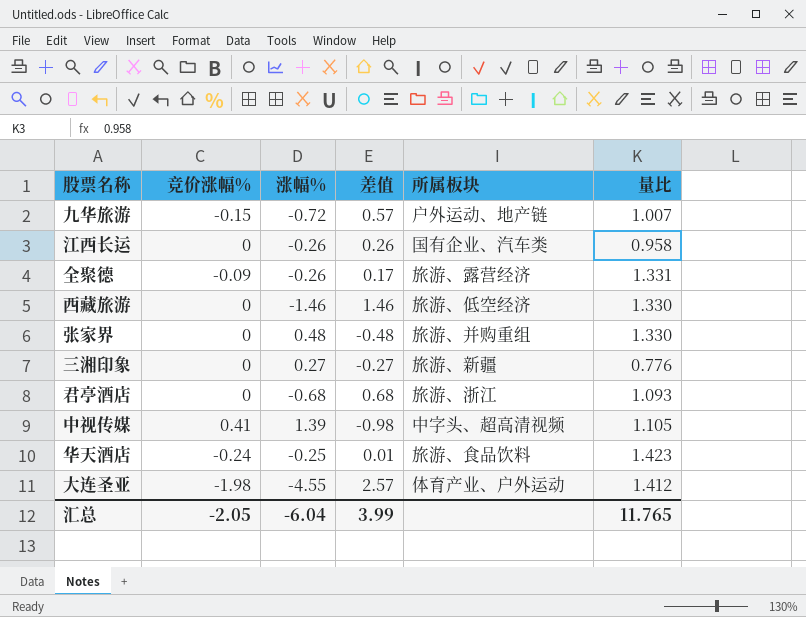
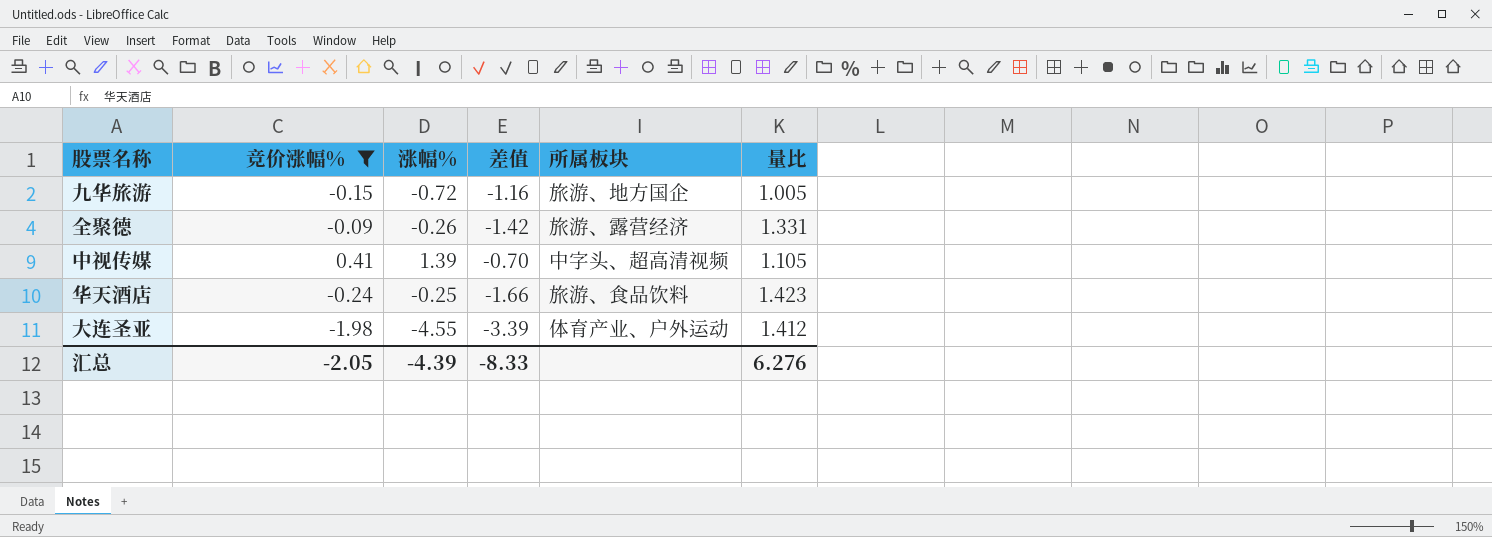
filter: none -> 竞价涨幅% != 0
column 差值 | formula: [竞价涨幅%] - [涨幅%] -> [竞价涨幅%] - [量比]
九华旅游 | 所属板块: 户外运动、地产链 -> 旅游、地方国企
九华旅游 | 量比: 1.007 -> 1.005
汇总 | 涨幅%: -6.04 -> -4.39
汇总 | 差值: 3.99 -> -8.33
汇总 | 量比: 11.765 -> 6.276

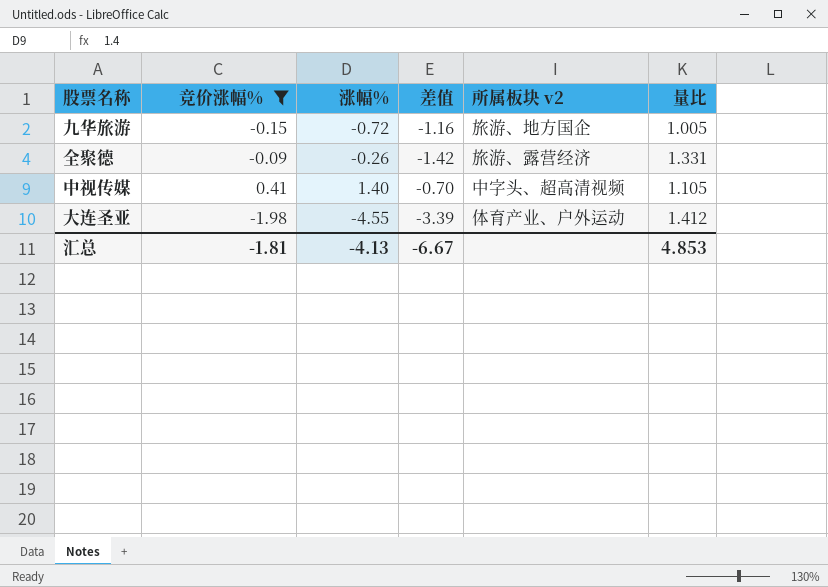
column name: 所属板块 -> 所属板块 v2
row 华天酒店: -0.24 | -0.25 | -1.66 | 旅游、食品饮料 | 1.423 -> none
中视传媒 | 涨幅%: 1.39 -> 1.40
汇总 | 竞价涨幅%: -2.05 -> -1.81
汇总 | 涨幅%: -4.39 -> -4.13
汇总 | 差值: -8.33 -> -6.67
汇总 | 量比: 6.276 -> 4.853

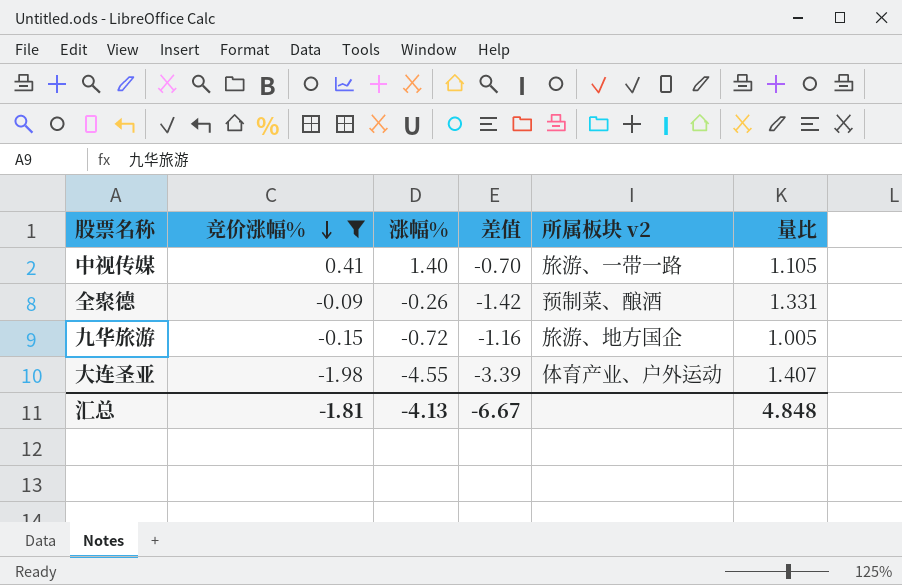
row order: none -> 竞价涨幅% descending
中视传媒 | 所属板块 v2: 中字头、超高清视频 -> 旅游、一带一路
全聚德 | 所属板块 v2: 旅游、露营经济 -> 预制菜、酿酒
大连圣亚 | 量比: 1.412 -> 1.407
汇总 | 量比: 4.853 -> 4.848

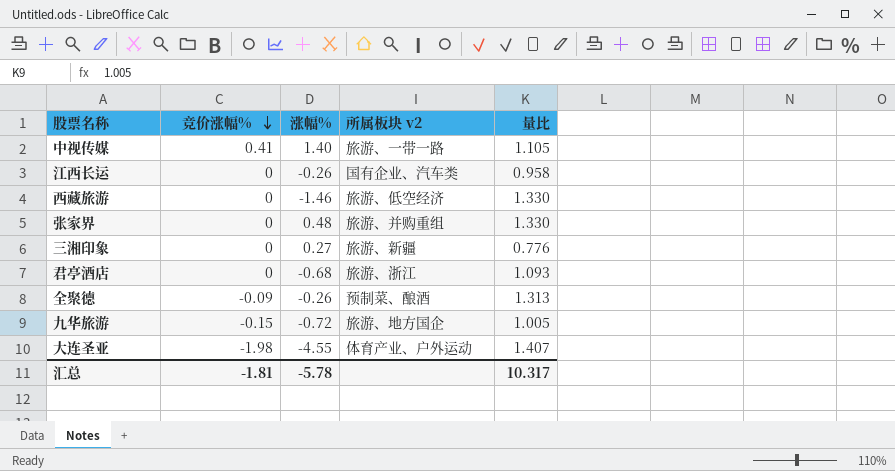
filter: 竞价涨幅% != 0 -> none
column 差值 | formula: [竞价涨幅%] - [量比] -> none
全聚德 | 量比: 1.331 -> 1.313
汇总 | 涨幅%: -4.13 -> -5.78
汇总 | 量比: 4.848 -> 10.317

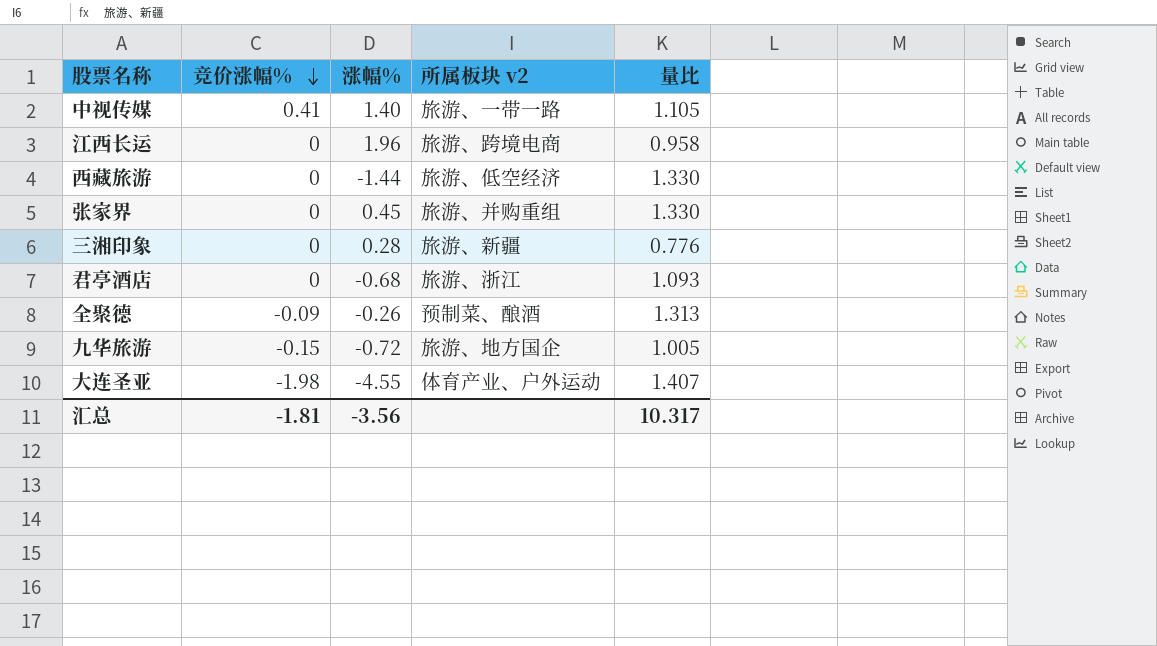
江西长运 | 涨幅%: -0.26 -> 1.96
江西长运 | 所属板块 v2: 国有企业、汽车类 -> 旅游、跨境电商
西藏旅游 | 涨幅%: -1.46 -> -1.44
张家界 | 涨幅%: 0.48 -> 0.45
三湘印象 | 涨幅%: 0.27 -> 0.28
汇总 | 涨幅%: -5.78 -> -3.56

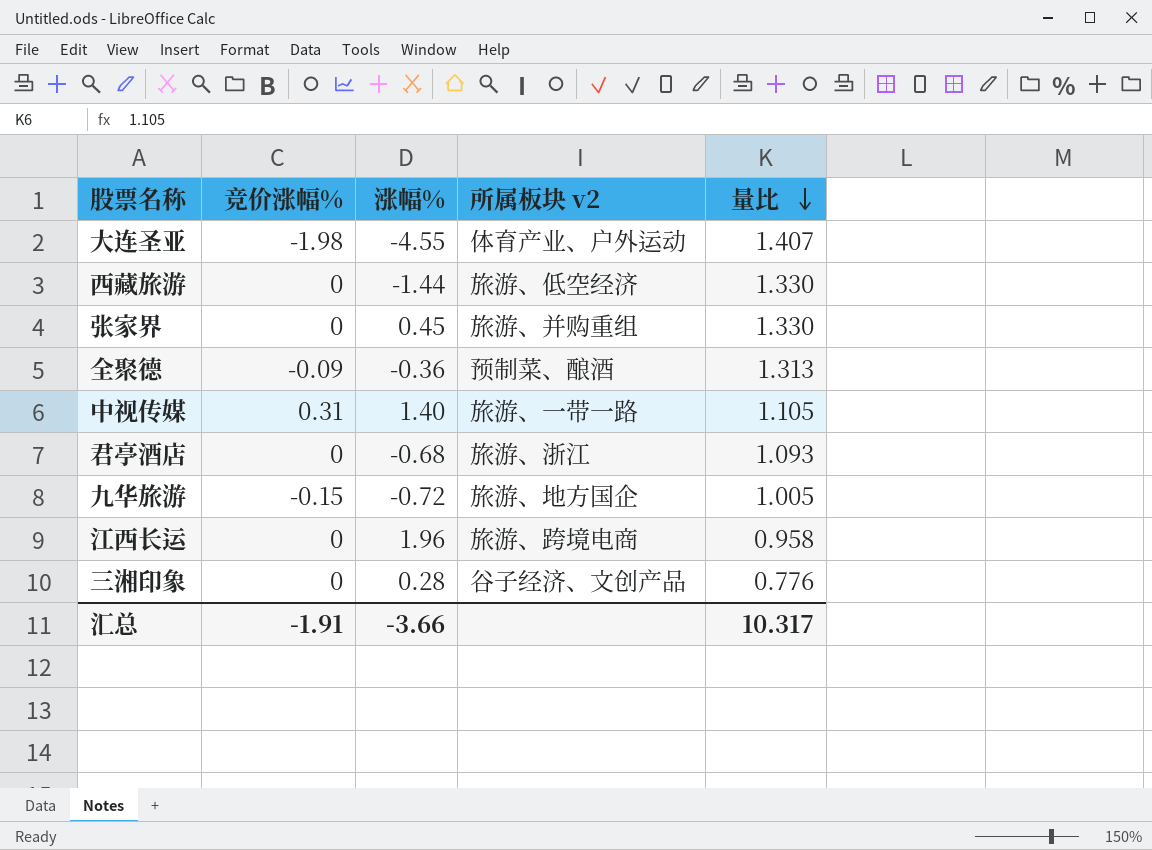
row order: 竞价涨幅% descending -> 量比 descending
全聚德 | 涨幅%: -0.26 -> -0.36
中视传媒 | 竞价涨幅%: 0.41 -> 0.31
三湘印象 | 所属板块 v2: 旅游、新疆 -> 谷子经济、文创产品
汇总 | 竞价涨幅%: -1.81 -> -1.91
汇总 | 涨幅%: -3.56 -> -3.66

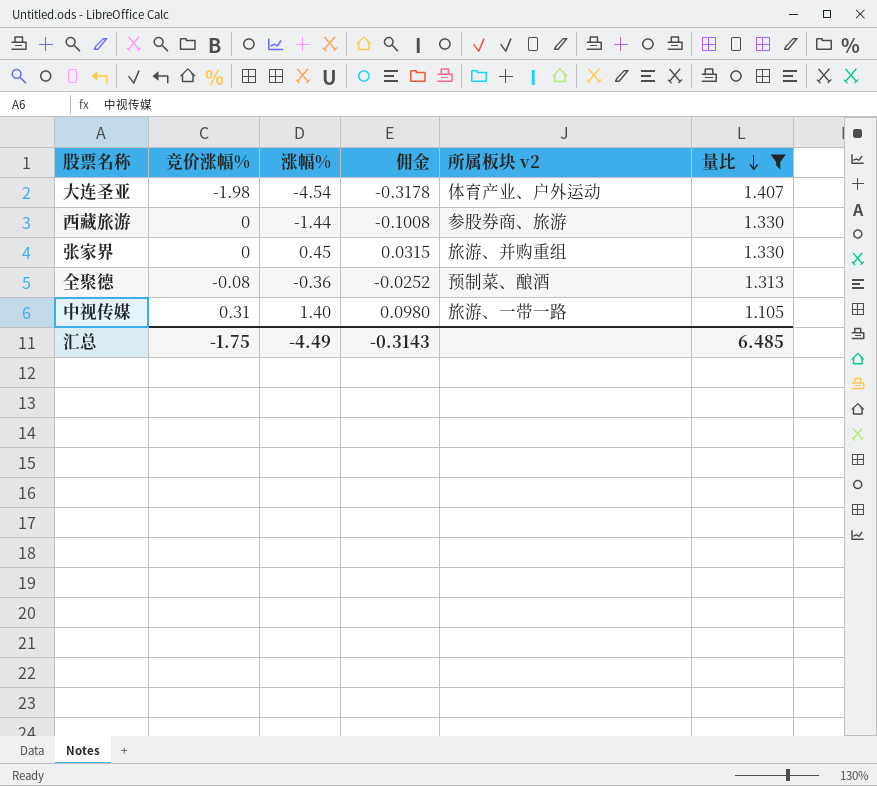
filter: none -> 量比 >= 1.105
column 佣金 | formula: none -> [涨幅%] * 0.07
大连圣亚 | 涨幅%: -4.55 -> -4.54
西藏旅游 | 所属板块 v2: 旅游、低空经济 -> 参股券商、旅游
全聚德 | 竞价涨幅%: -0.09 -> -0.08
汇总 | 竞价涨幅%: -1.91 -> -1.75
汇总 | 涨幅%: -3.66 -> -4.49
汇总 | 量比: 10.317 -> 6.485

